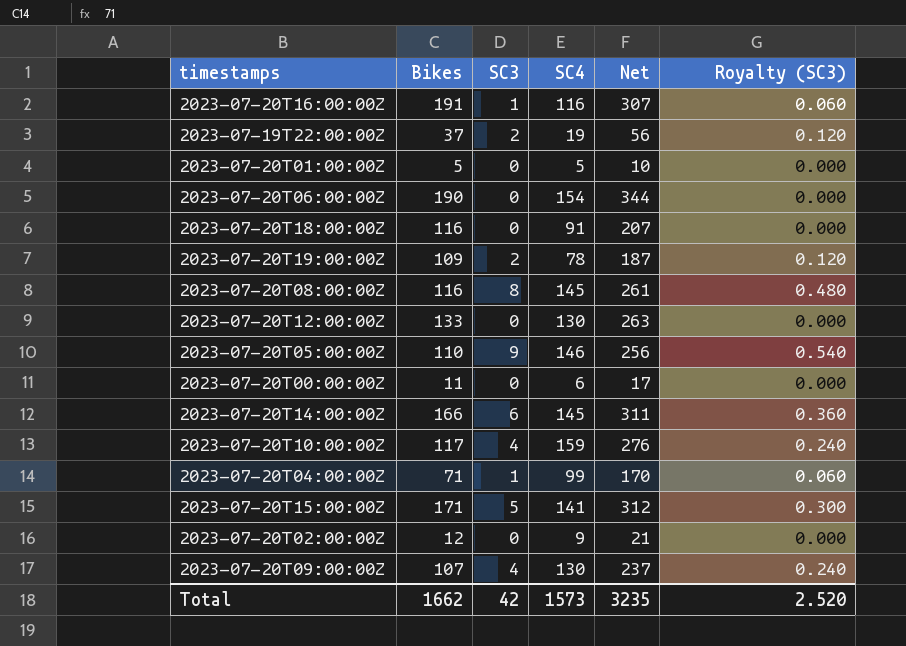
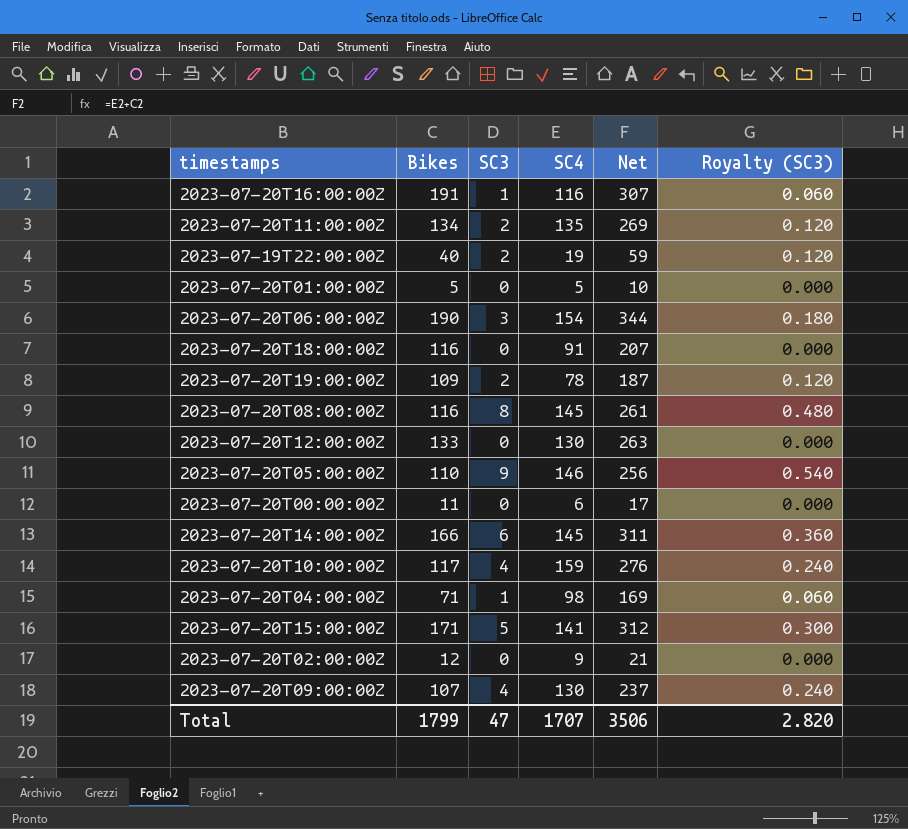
row 2023-07-20T11:00:00Z: none -> 134 | 2 | 135 | 269 | 0.120
2023-07-19T22:00:00Z | Bikes: 37 -> 40
2023-07-19T22:00:00Z | Net: 56 -> 59
2023-07-20T06:00:00Z | SC3: 0 -> 3
2023-07-20T06:00:00Z | Royalty (SC3): 0.000 -> 0.180
2023-07-20T04:00:00Z | SC4: 99 -> 98
2023-07-20T04:00:00Z | Net: 170 -> 169
Total | Bikes: 1662 -> 1799
Total | SC3: 42 -> 47
Total | SC4: 1573 -> 1707
Total | Net: 3235 -> 3506
Total | Royalty (SC3): 2.520 -> 2.820

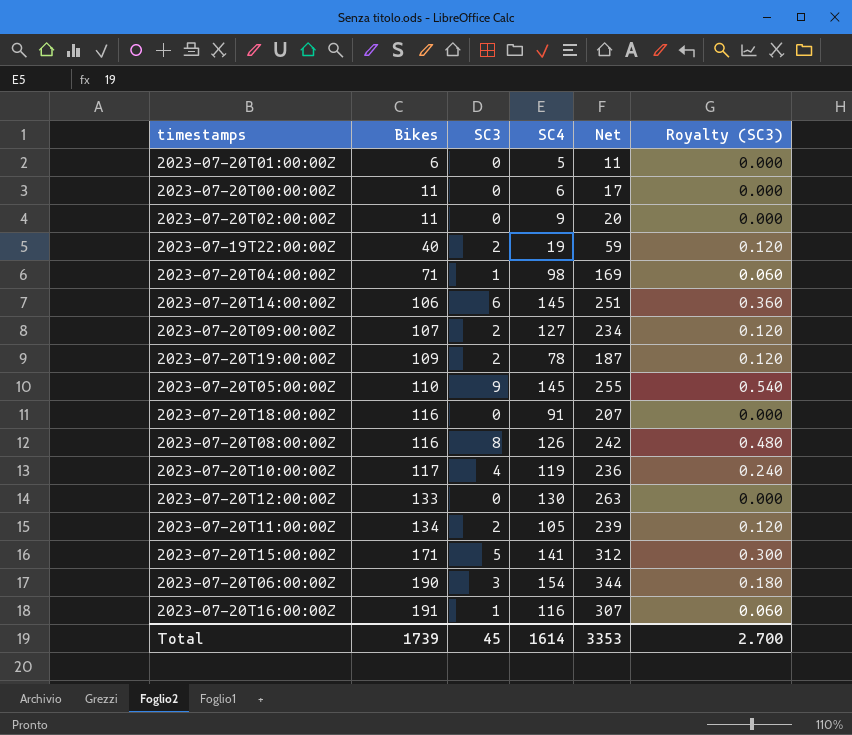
row order: none -> Bikes ascending
2023-07-20T01:00:00Z | Bikes: 5 -> 6
2023-07-20T01:00:00Z | Net: 10 -> 11
2023-07-20T02:00:00Z | Bikes: 12 -> 11
2023-07-20T02:00:00Z | Net: 21 -> 20
2023-07-20T14:00:00Z | Bikes: 166 -> 106
2023-07-20T14:00:00Z | Net: 311 -> 251
2023-07-20T09:00:00Z | SC3: 4 -> 2
2023-07-20T09:00:00Z | SC4: 130 -> 127
2023-07-20T09:00:00Z | Net: 237 -> 234
2023-07-20T09:00:00Z | Royalty (SC3): 0.240 -> 0.120
2023-07-20T05:00:00Z | SC4: 146 -> 145
2023-07-20T05:00:00Z | Net: 256 -> 255
2023-07-20T08:00:00Z | SC4: 145 -> 126
2023-07-20T08:00:00Z | Net: 261 -> 242
2023-07-20T10:00:00Z | SC4: 159 -> 119
2023-07-20T10:00:00Z | Net: 276 -> 236
2023-07-20T11:00:00Z | SC4: 135 -> 105
2023-07-20T11:00:00Z | Net: 269 -> 239
Total | Bikes: 1799 -> 1739
Total | SC3: 47 -> 45
Total | SC4: 1707 -> 1614
Total | Net: 3506 -> 3353
Total | Royalty (SC3): 2.820 -> 2.700

